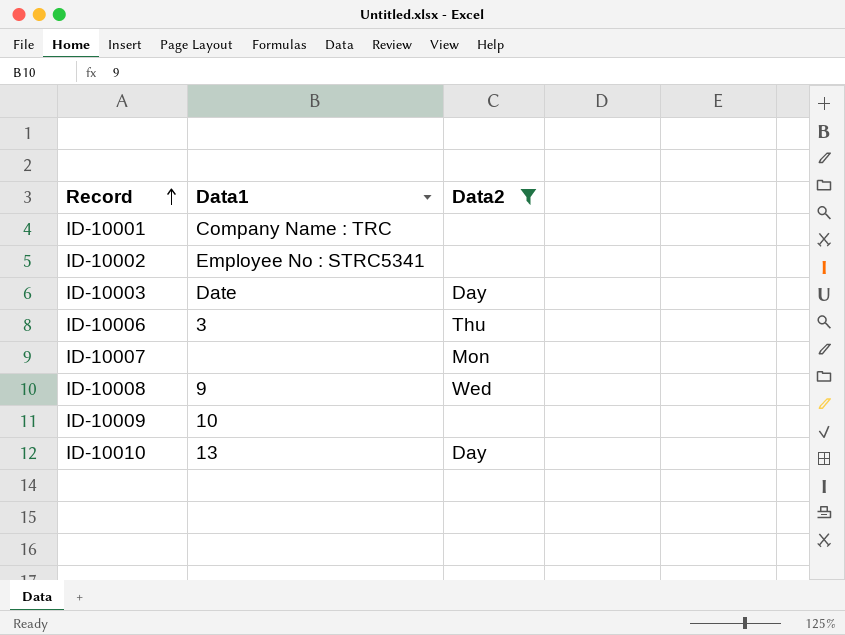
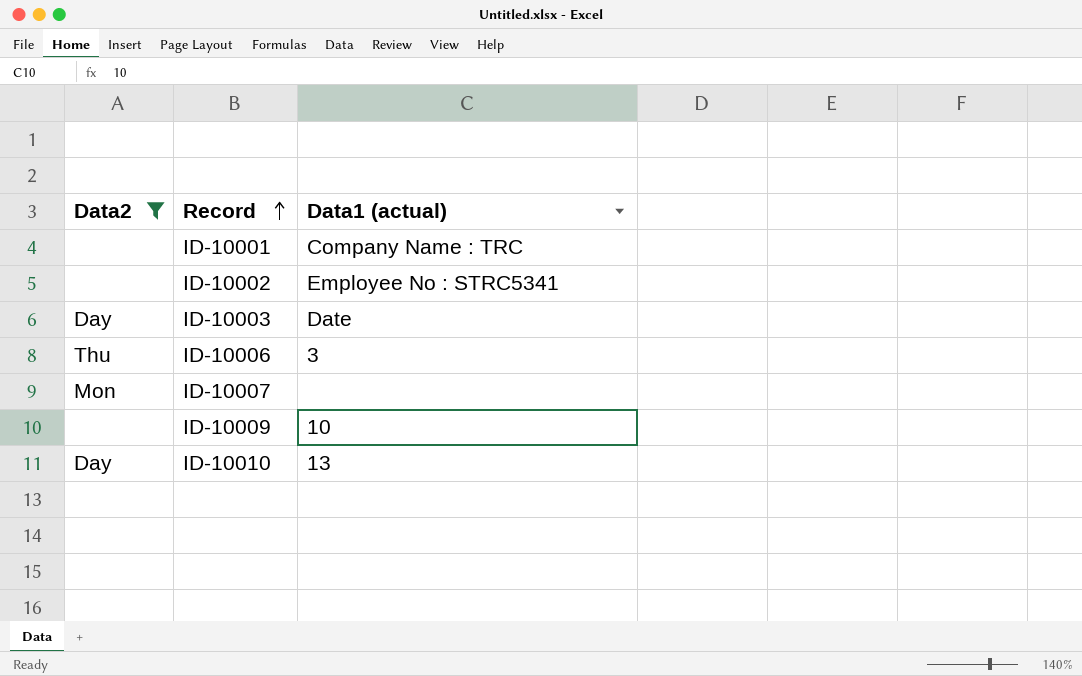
column Data2 | position: 3 -> 1
column name: Data1 -> Data1 (actual)
row ID-10008: 9 | Wed -> none

